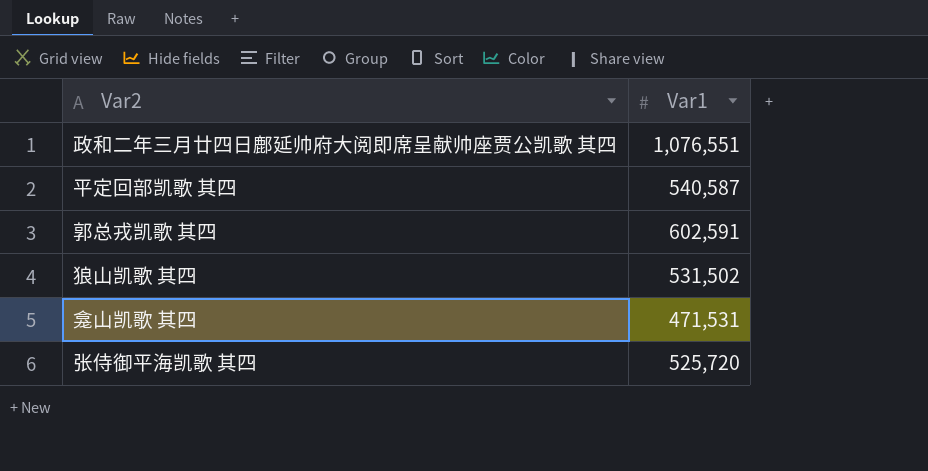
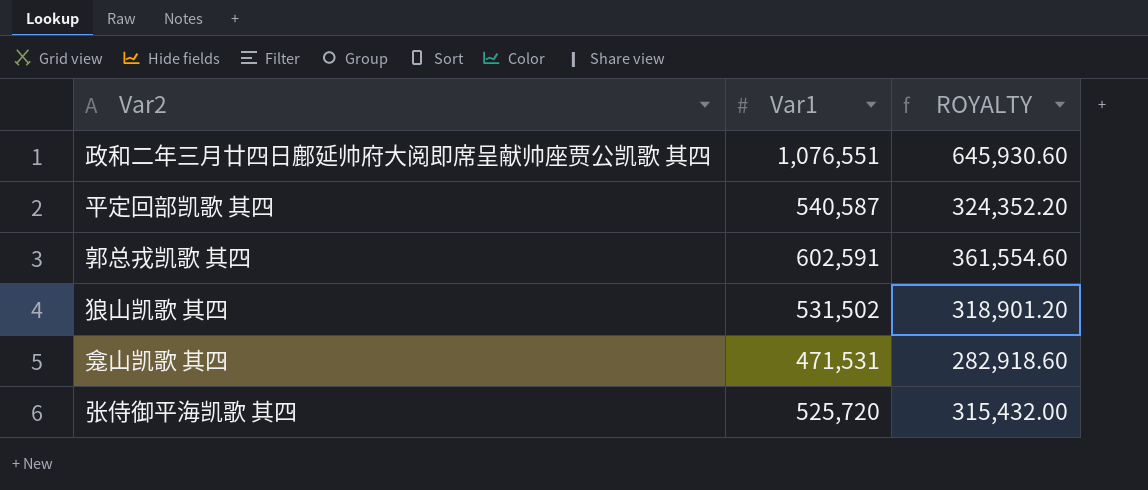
column ROYALTY | formula: none -> [Var1] * 0.6

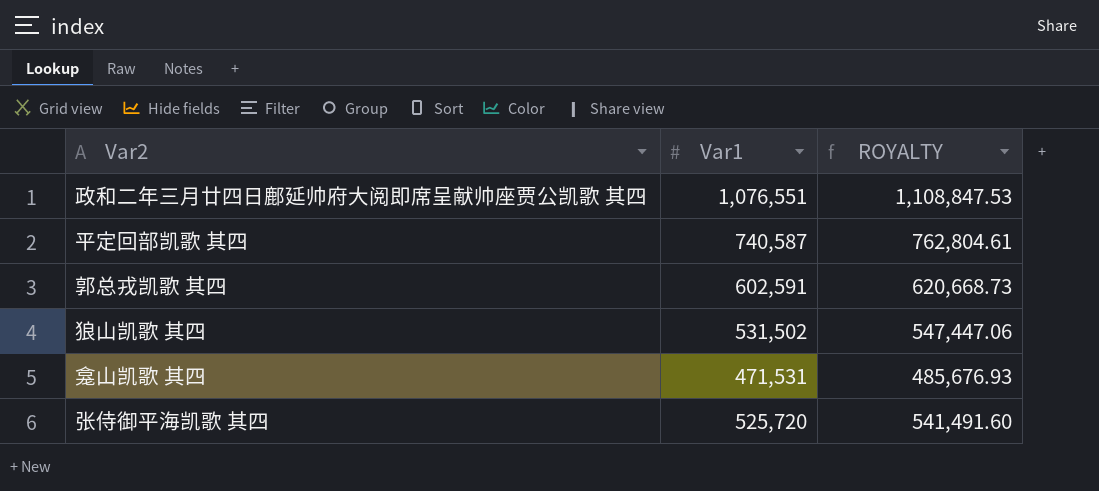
column ROYALTY | formula: [Var1] * 0.6 -> [Var1] * 1.03
平定回部凯歌 其四 | Var1: 540,587 -> 740,587

